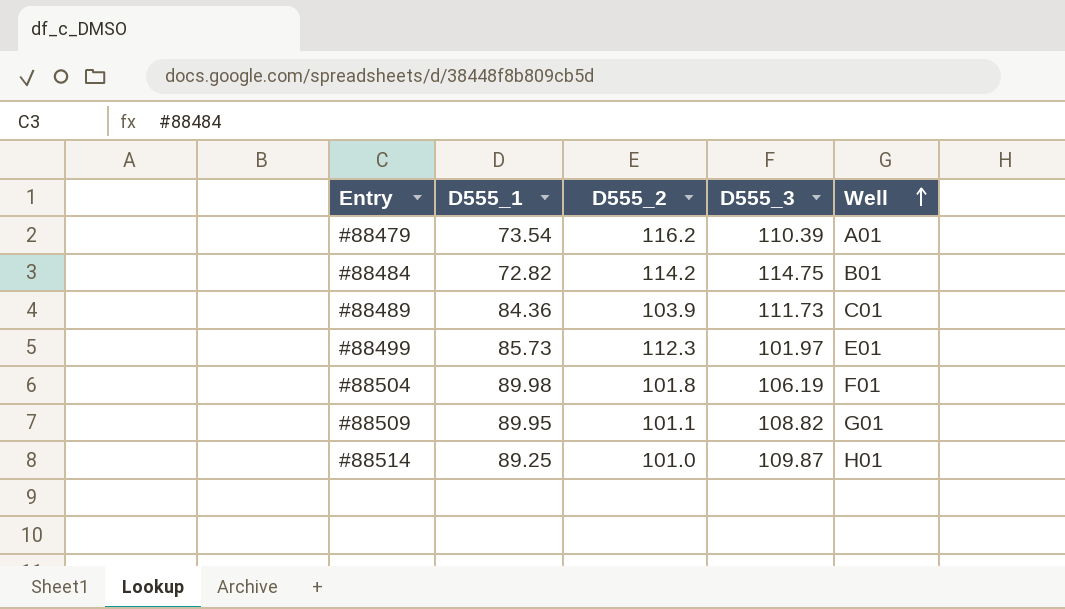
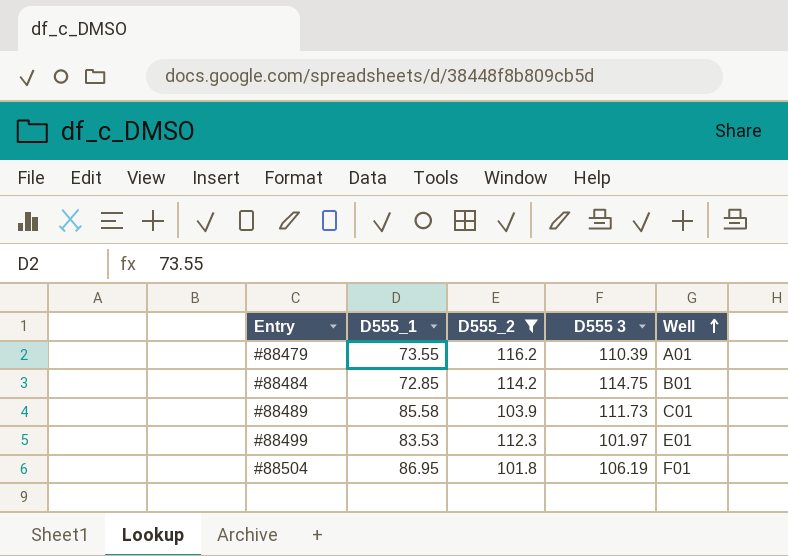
filter: none -> D555_2 >= 101.8
column name: D555_3 -> D555 3
#88479 | D555_1: 73.54 -> 73.55
#88484 | D555_1: 72.82 -> 72.85
#88489 | D555_1: 84.36 -> 85.58
#88499 | D555_1: 85.73 -> 83.53
#88504 | D555_1: 89.98 -> 86.95

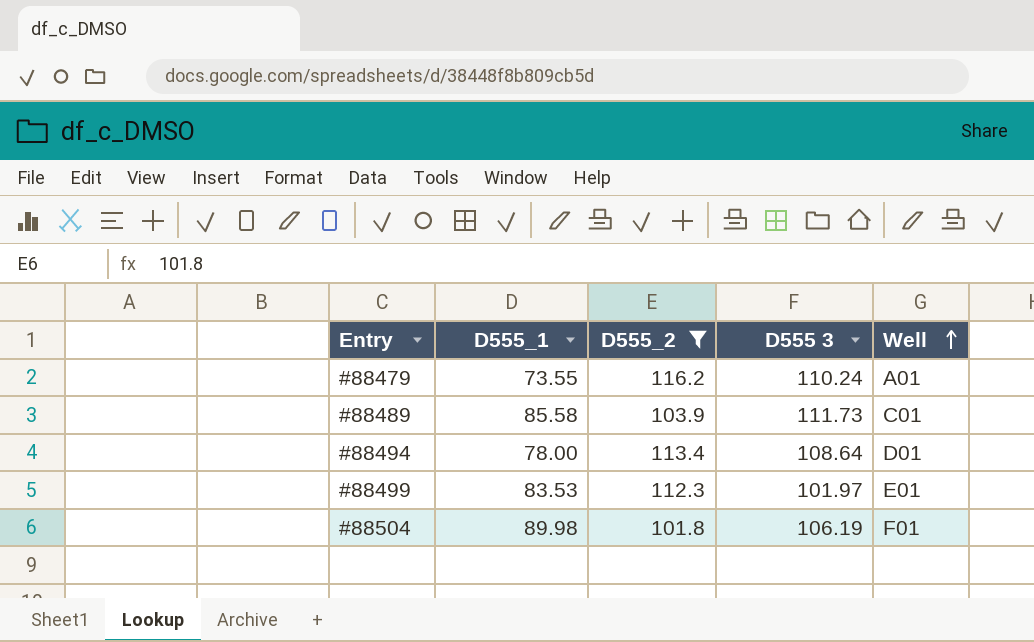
row #88484: 72.85 | 114.2 | 114.75 | B01 -> none
#88479 | D555 3: 110.39 -> 110.24
row #88494: none -> 78.00 | 113.4 | 108.64 | D01
#88504 | D555_1: 86.95 -> 89.98

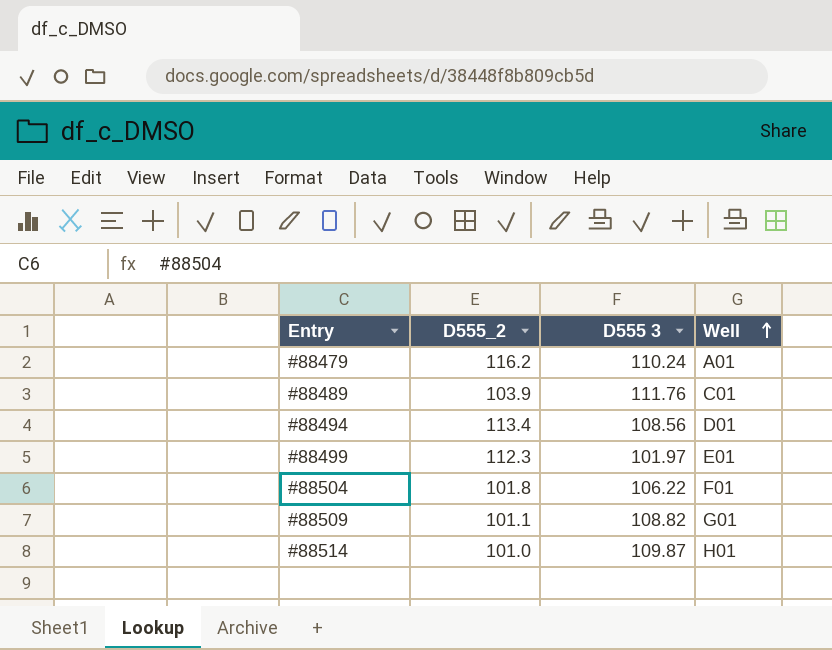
filter: D555_2 >= 101.8 -> none
column D555_1 | position: 2 -> none
#88489 | D555 3: 111.73 -> 111.76
#88494 | D555 3: 108.64 -> 108.56
#88504 | D555 3: 106.19 -> 106.22

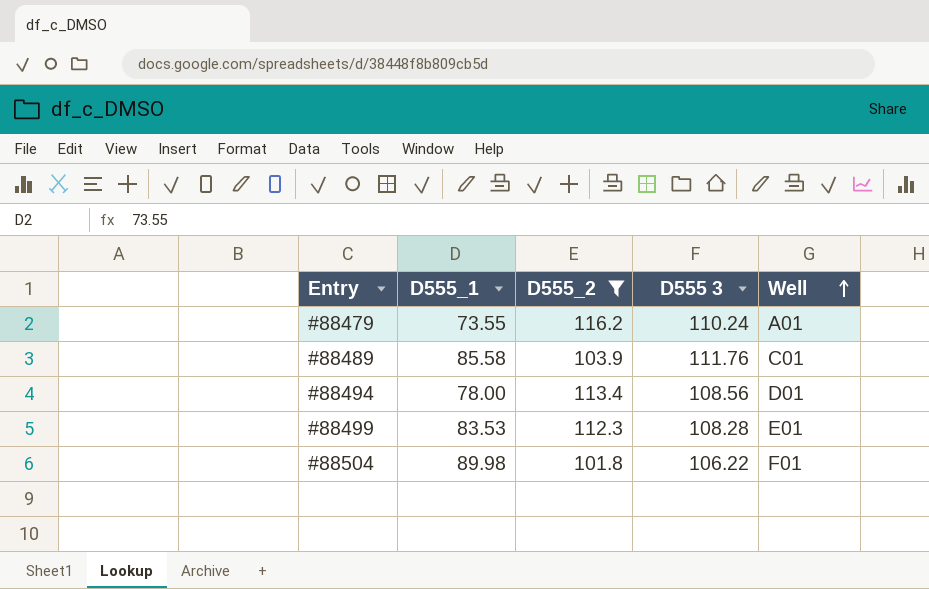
filter: none -> D555_2 >= 101.8
column D555_1 | position: none -> 2
#88499 | D555 3: 101.97 -> 108.28

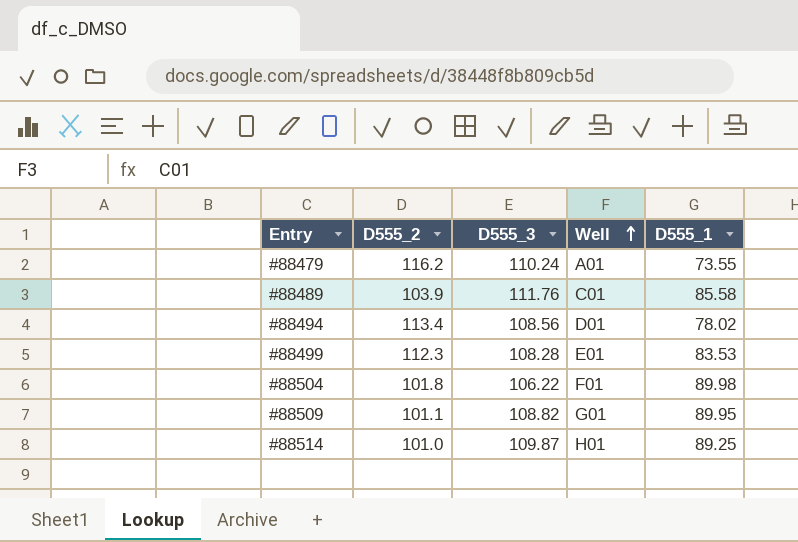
filter: D555_2 >= 101.8 -> none
column name: D555 3 -> D555_3
column D555_1 | position: 2 -> 5
#88494 | D555_1: 78.00 -> 78.02

